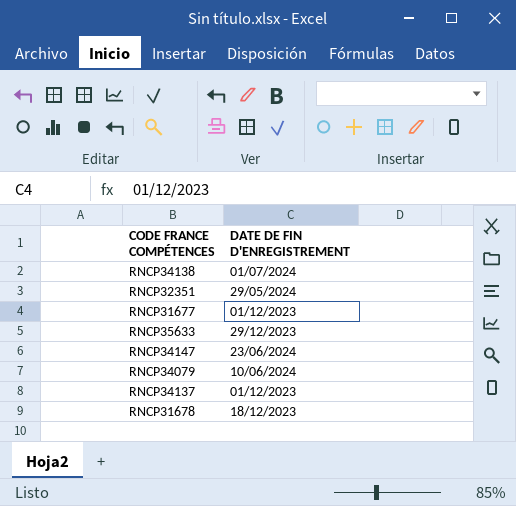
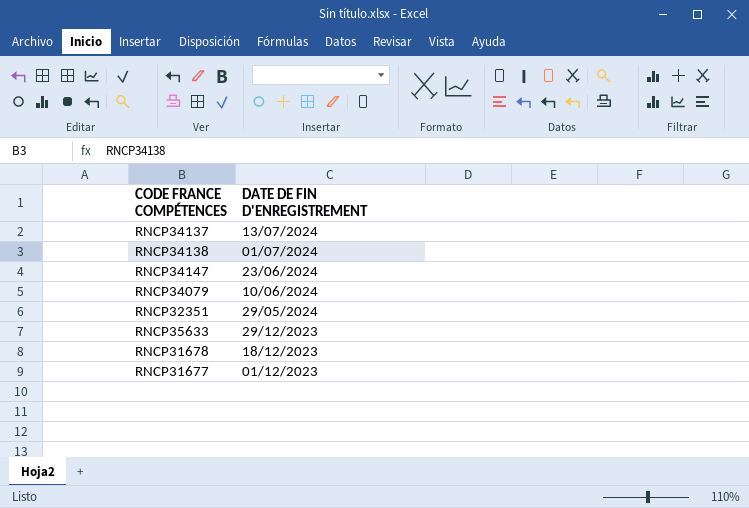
row order: none -> DATE DE FIN D'ENREGISTREMENT descending
RNCP34137 | DATE DE FIN D'ENREGISTREMENT: 01/12/2023 -> 13/07/2024

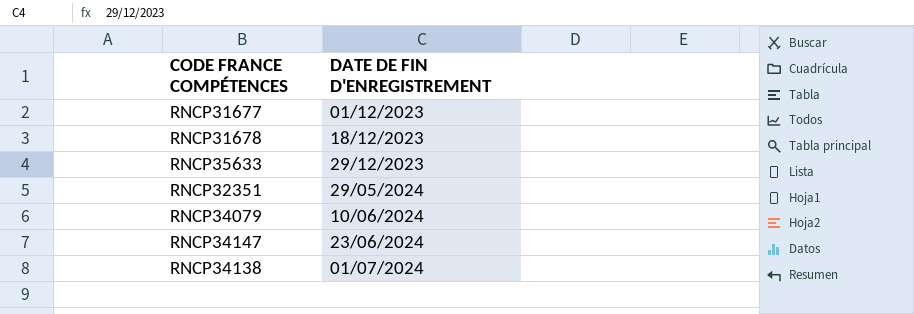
row order: DATE DE FIN D'ENREGISTREMENT descending -> DATE DE FIN D'ENREGISTREMENT ascending
row RNCP34137: 13/07/2024 -> none

